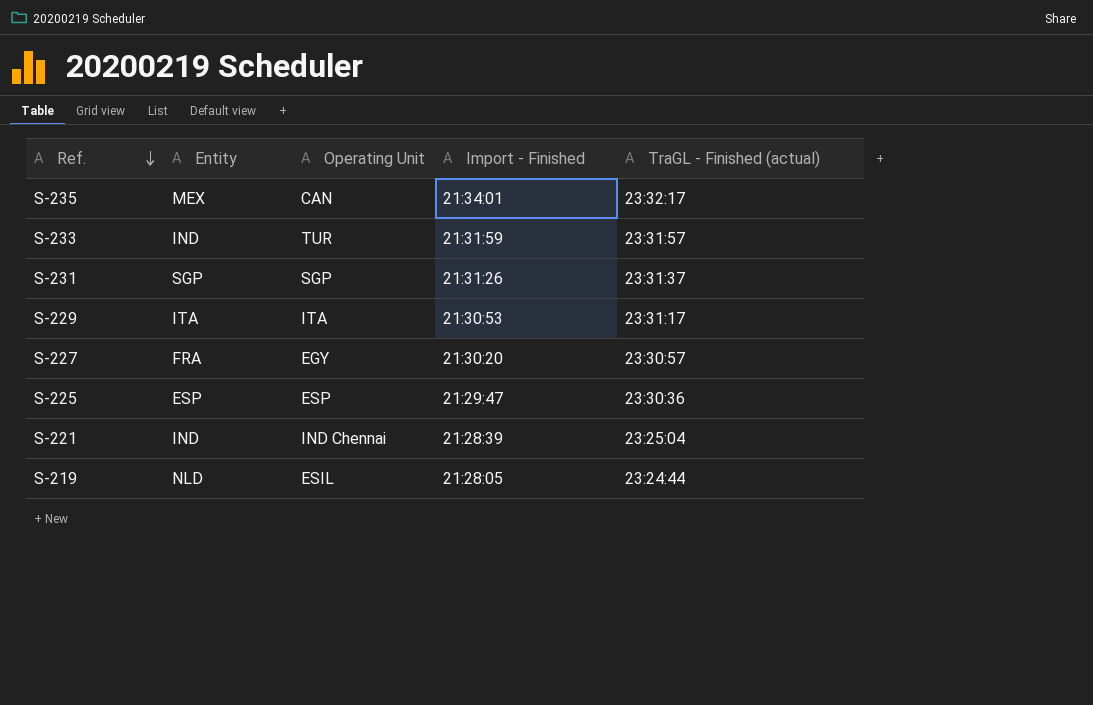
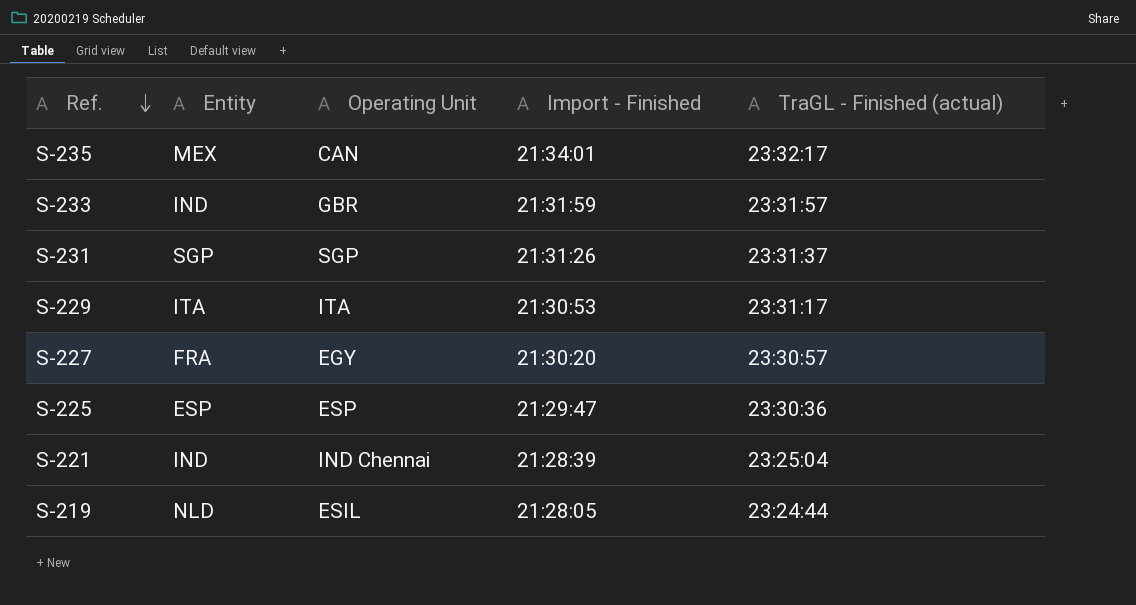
S-233 | Operating Unit: TUR -> GBR

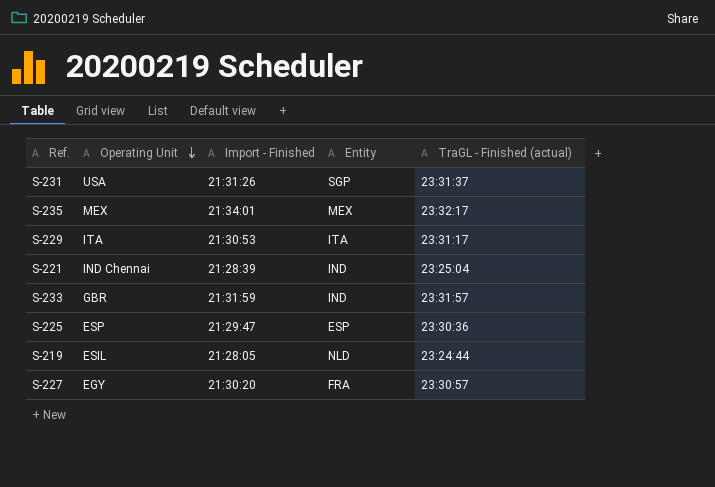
row order: Ref. descending -> Operating Unit descending
column Entity | position: 2 -> 4
S-231 | Operating Unit: SGP -> USA
S-235 | Operating Unit: CAN -> MEX

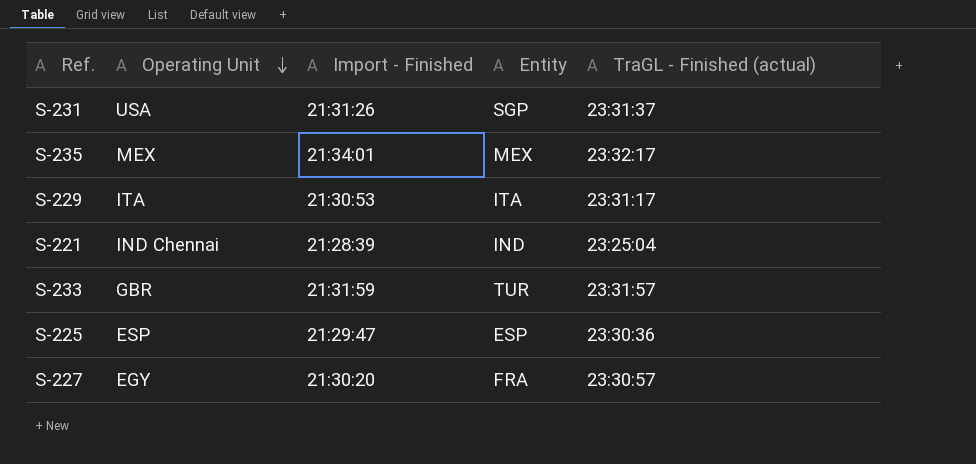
row S-219: ESIL | 21:28:05 | NLD | 23:24:44 -> none
S-233 | Entity: IND -> TUR

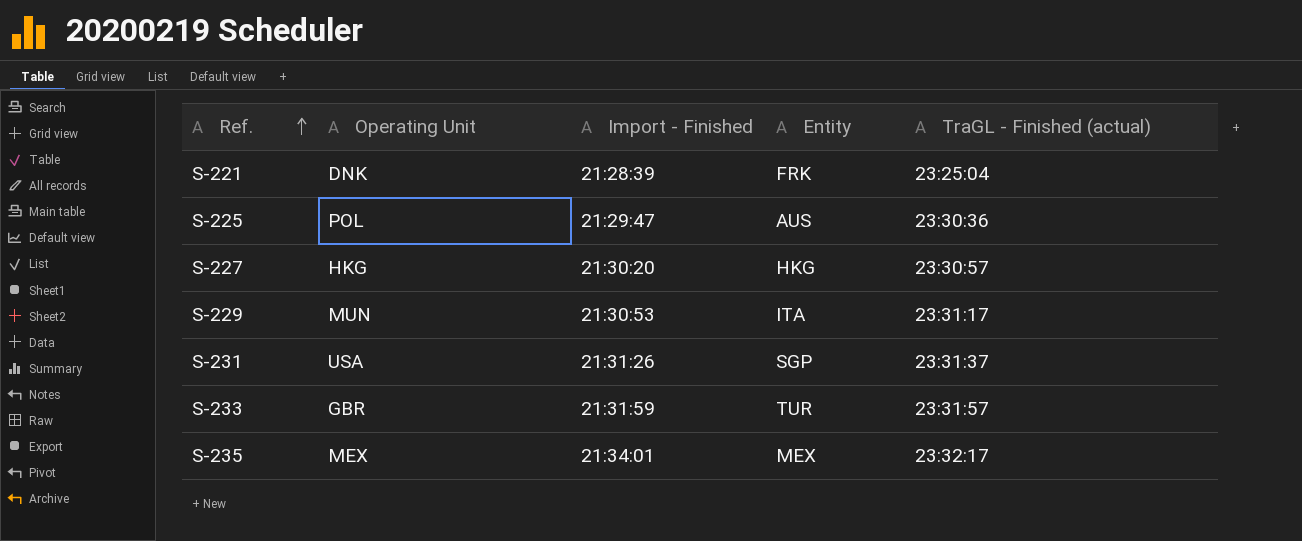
row order: Operating Unit descending -> Ref. ascending
S-221 | Operating Unit: IND Chennai -> DNK
S-221 | Entity: IND -> FRK
S-225 | Operating Unit: ESP -> POL
S-225 | Entity: ESP -> AUS
S-227 | Operating Unit: EGY -> HKG
S-227 | Entity: FRA -> HKG
S-229 | Operating Unit: ITA -> MUN

